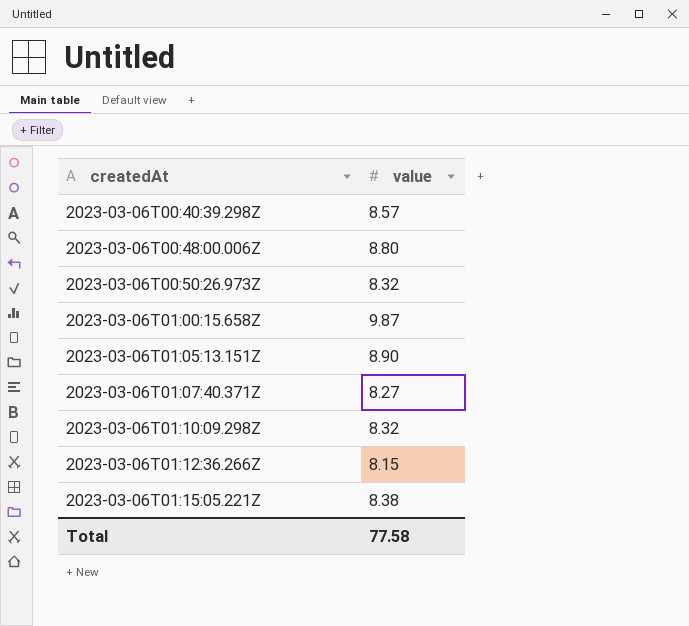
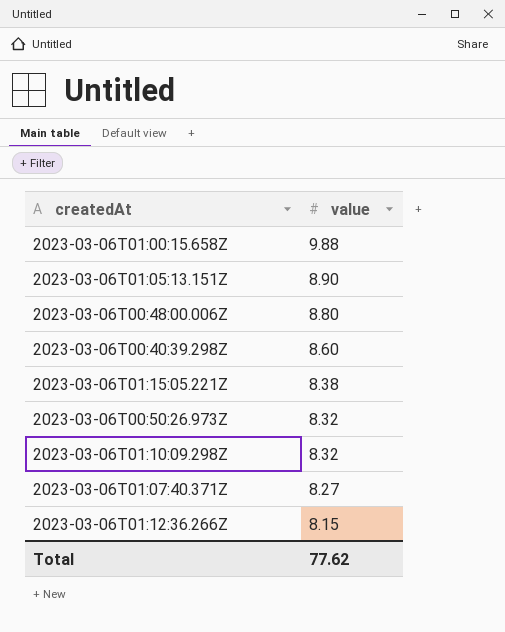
row order: createdAt ascending -> value descending
2023-03-06T01:00:15.658Z | value: 9.87 -> 9.88
2023-03-06T00:40:39.298Z | value: 8.57 -> 8.60
Total | value: 77.58 -> 77.62

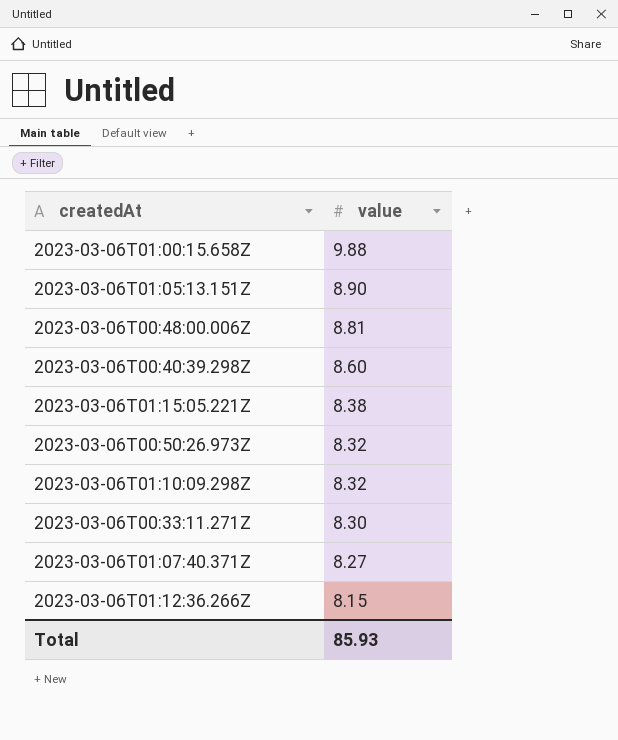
2023-03-06T00:48:00.006Z | value: 8.80 -> 8.81
row 2023-03-06T00:33:11.271Z: none -> 8.30
Total | value: 77.62 -> 85.93

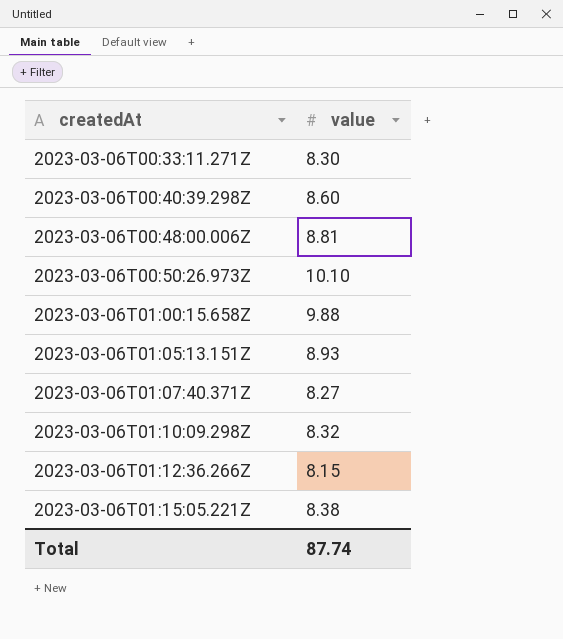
row order: value descending -> createdAt ascending
2023-03-06T00:50:26.973Z | value: 8.32 -> 10.10
2023-03-06T01:05:13.151Z | value: 8.90 -> 8.93
Total | value: 85.93 -> 87.74

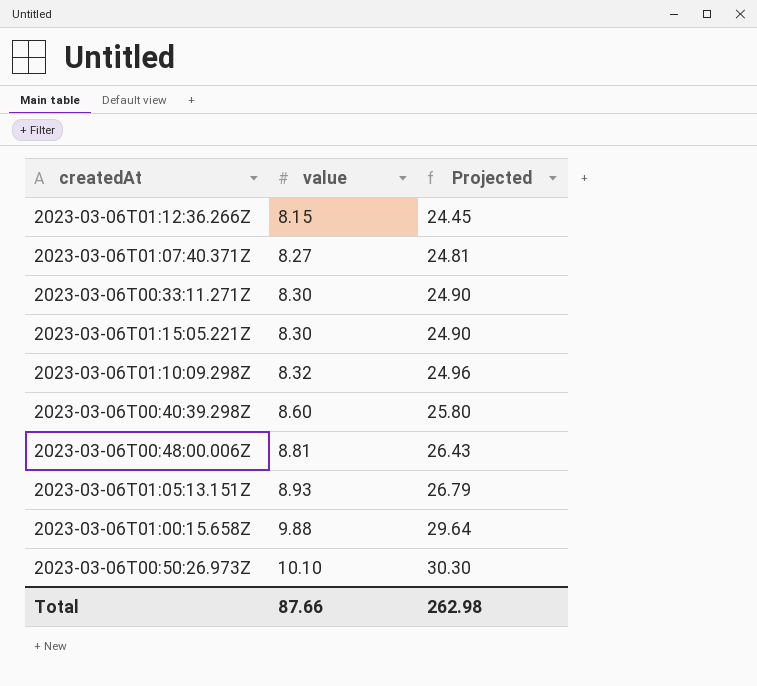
row order: createdAt ascending -> value ascending
column Projected | formula: none -> [value] * 3
2023-03-06T01:15:05.221Z | value: 8.38 -> 8.30
Total | value: 87.74 -> 87.66

